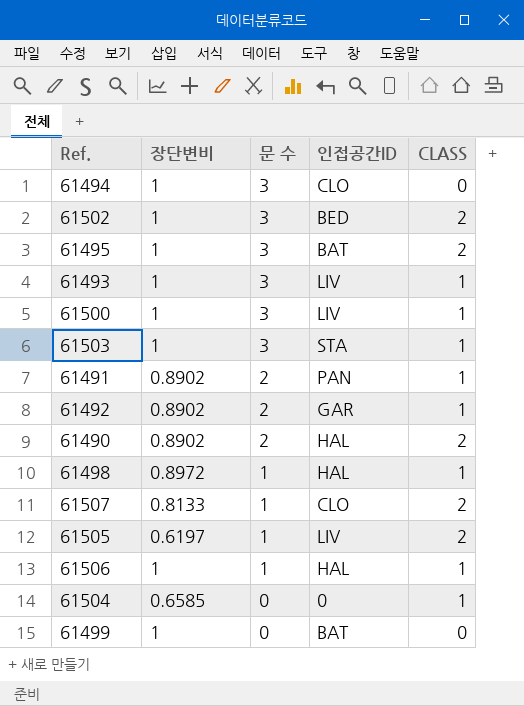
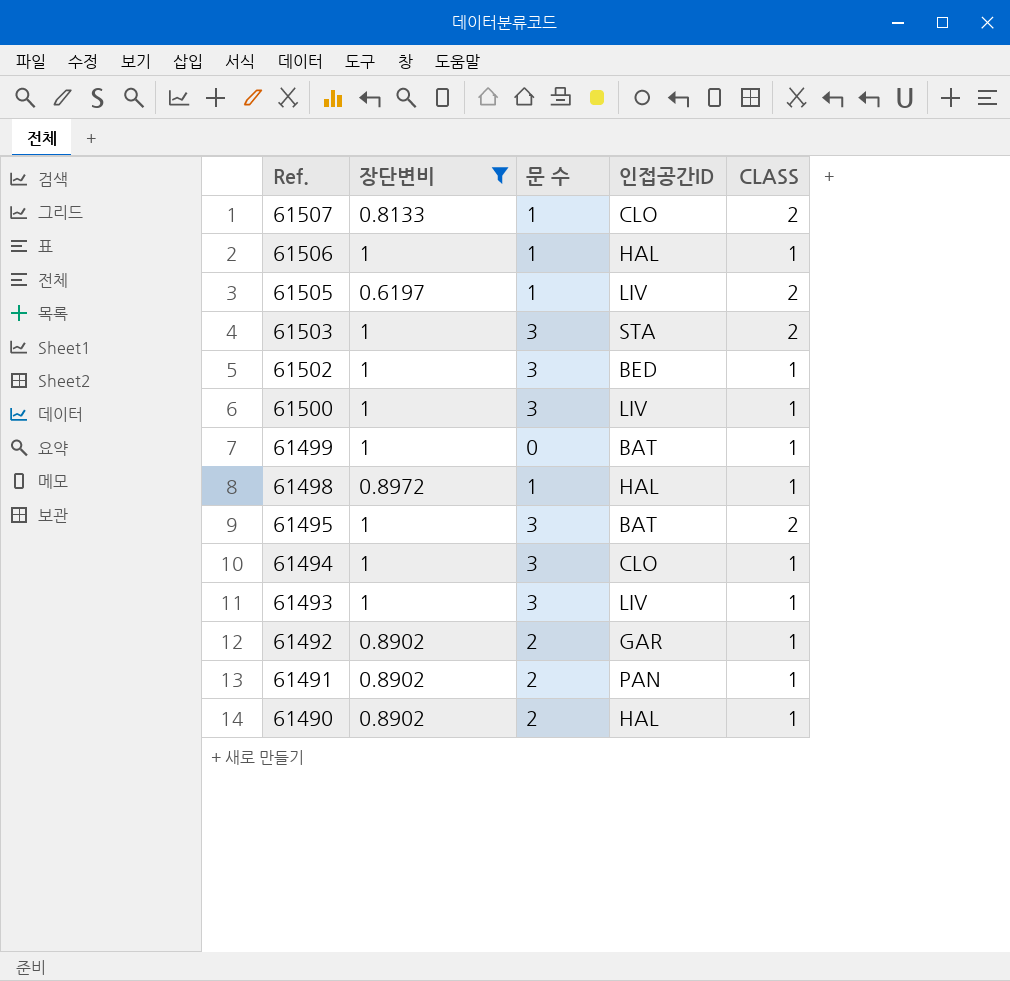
filter: none -> 장단변비 != 0.6585
row order: 문 수 descending -> Ref. descending
61503 | CLASS: 1 -> 2
61502 | CLASS: 2 -> 1
61499 | CLASS: 0 -> 1
61494 | CLASS: 0 -> 1
61490 | CLASS: 2 -> 1

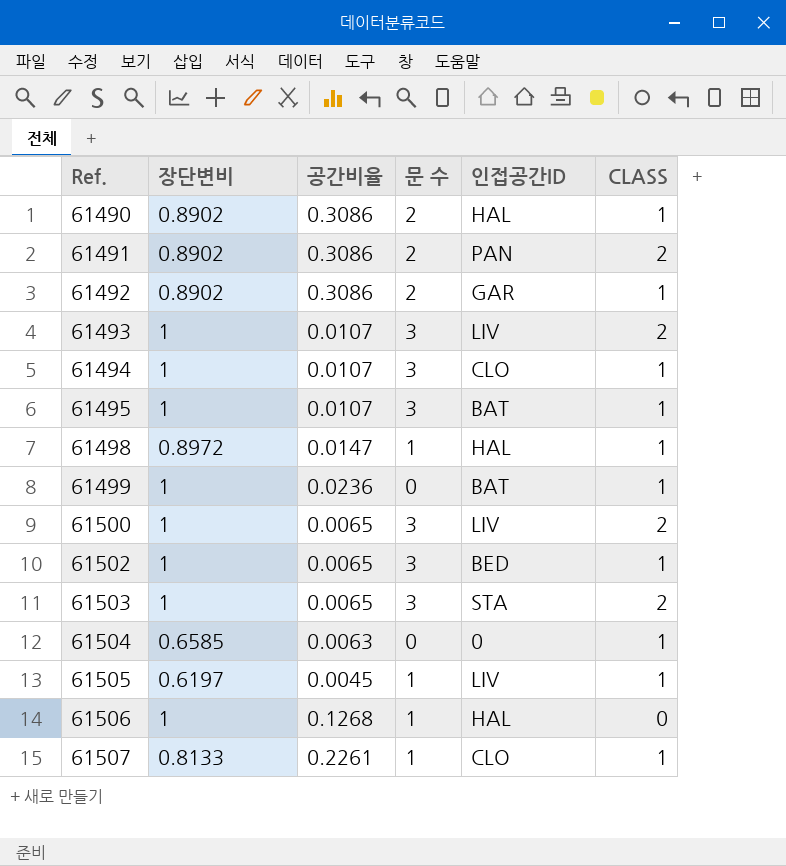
filter: 장단변비 != 0.6585 -> none
row order: Ref. descending -> Ref. ascending
column 공간비율 | position: none -> 3
61491 | CLASS: 1 -> 2
61493 | CLASS: 1 -> 2
61495 | CLASS: 2 -> 1
61500 | CLASS: 1 -> 2
61505 | CLASS: 2 -> 1
61506 | CLASS: 1 -> 0
61507 | CLASS: 2 -> 1

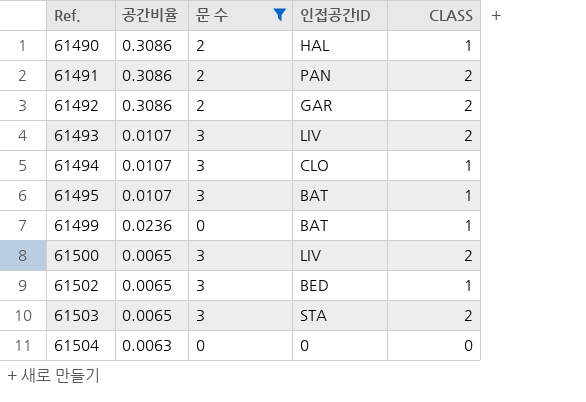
filter: none -> 문 수 != 1
column 장단변비 | position: 2 -> none
61492 | CLASS: 1 -> 2
61504 | CLASS: 1 -> 0

